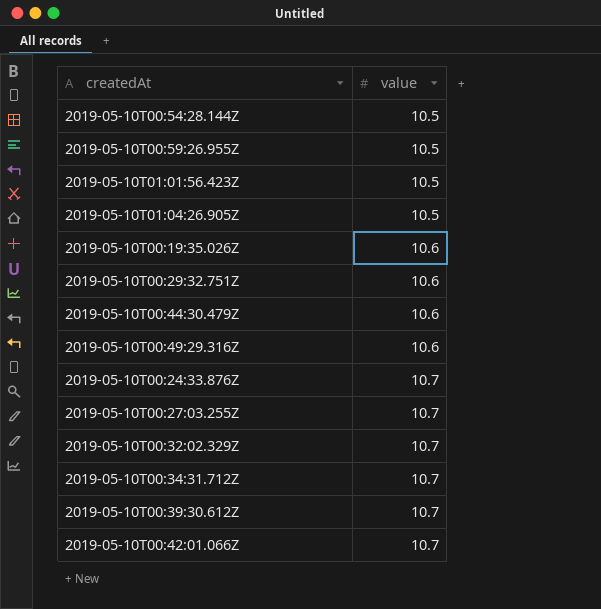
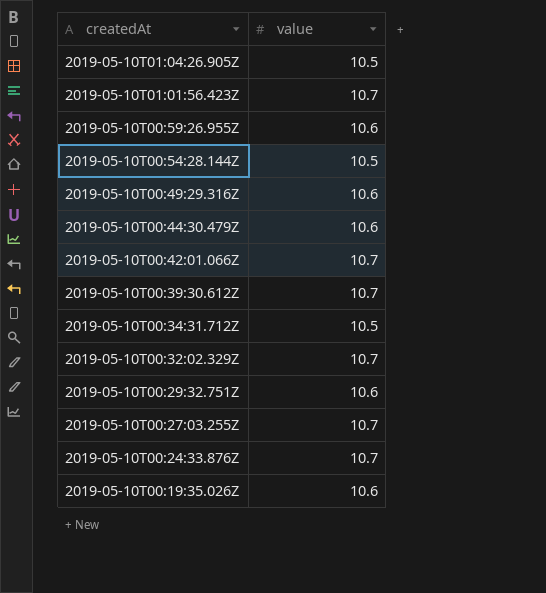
row order: value ascending -> createdAt descending
2019-05-10T01:01:56.423Z | value: 10.5 -> 10.7
2019-05-10T00:59:26.955Z | value: 10.5 -> 10.6
2019-05-10T00:34:31.712Z | value: 10.7 -> 10.5

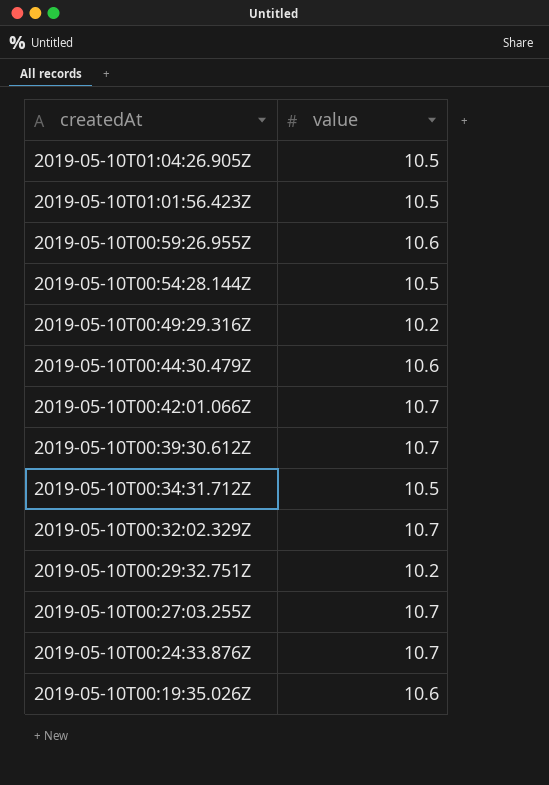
2019-05-10T01:01:56.423Z | value: 10.7 -> 10.5
2019-05-10T00:49:29.316Z | value: 10.6 -> 10.2
2019-05-10T00:29:32.751Z | value: 10.6 -> 10.2

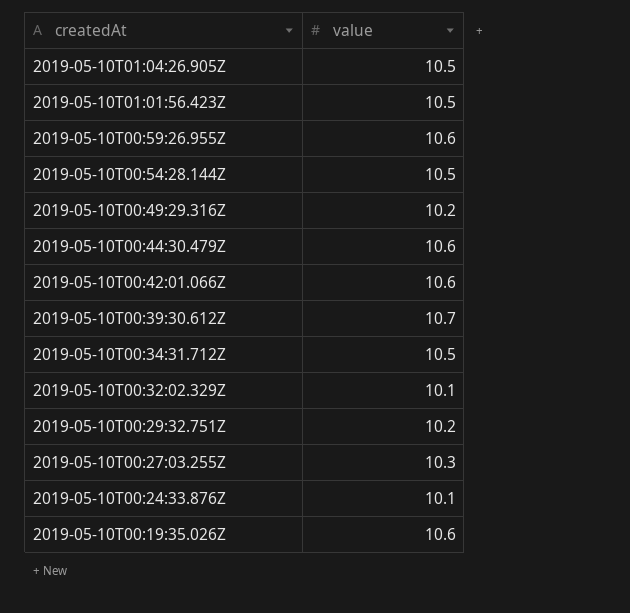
2019-05-10T00:42:01.066Z | value: 10.7 -> 10.6
2019-05-10T00:32:02.329Z | value: 10.7 -> 10.1
2019-05-10T00:27:03.255Z | value: 10.7 -> 10.3
2019-05-10T00:24:33.876Z | value: 10.7 -> 10.1

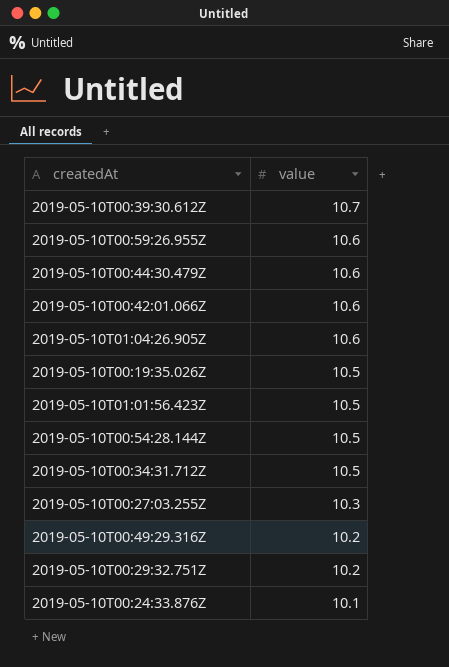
row order: createdAt descending -> value descending
row 2019-05-10T00:32:02.329Z: 10.1 -> none
2019-05-10T01:04:26.905Z | value: 10.5 -> 10.6
2019-05-10T00:19:35.026Z | value: 10.6 -> 10.5

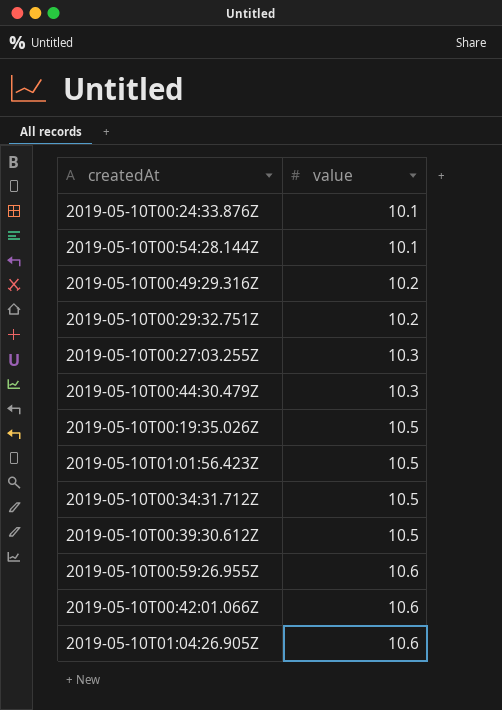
row order: value descending -> value ascending
2019-05-10T00:54:28.144Z | value: 10.5 -> 10.1
2019-05-10T00:44:30.479Z | value: 10.6 -> 10.3
2019-05-10T00:39:30.612Z | value: 10.7 -> 10.5

